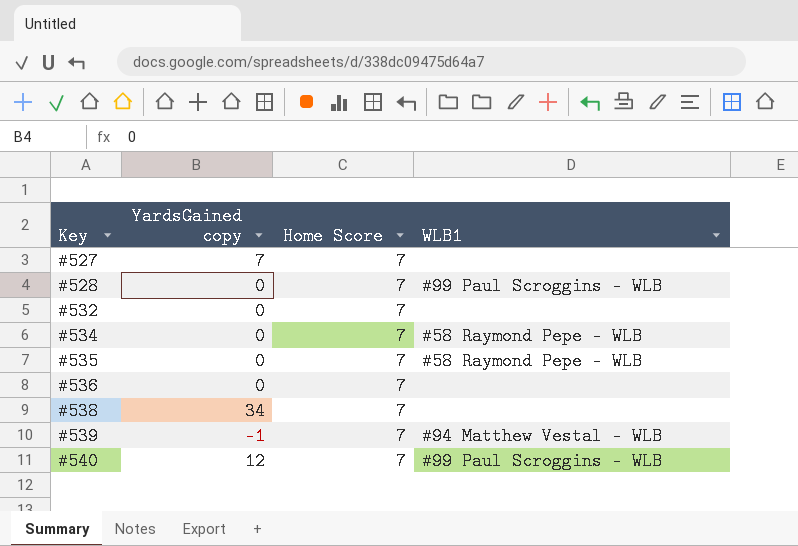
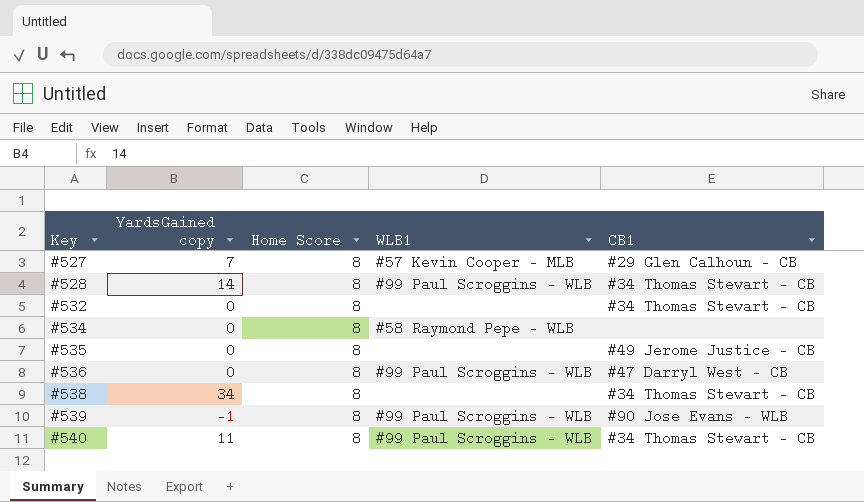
column CB1 | position: none -> 5
#527 | Home Score: 7 -> 8
#527 | WLB1: none -> #57 Kevin Cooper - MLB
#528 | YardsGained copy: 0 -> 14
#528 | Home Score: 7 -> 8
#532 | Home Score: 7 -> 8
#534 | Home Score: 7 -> 8
#535 | Home Score: 7 -> 8
#535 | WLB1: #58 Raymond Pepe - WLB -> none
#536 | Home Score: 7 -> 8
#536 | WLB1: none -> #99 Paul Scroggins - WLB
#538 | Home Score: 7 -> 8
#539 | Home Score: 7 -> 8
#539 | WLB1: #94 Matthew Vestal - WLB -> #99 Paul Scroggins - WLB
#540 | YardsGained copy: 12 -> 11
#540 | Home Score: 7 -> 8

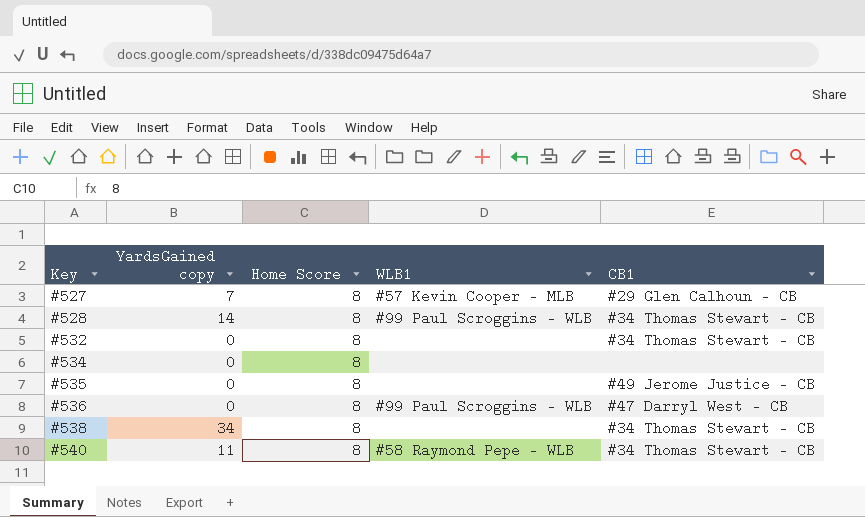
row #539: -1 | 8 | #99 Paul Scroggins - WLB | #90 Jose Evans - WLB -> none
#534 | WLB1: #58 Raymond Pepe - WLB -> none
#540 | WLB1: #99 Paul Scroggins - WLB -> #58 Raymond Pepe - WLB

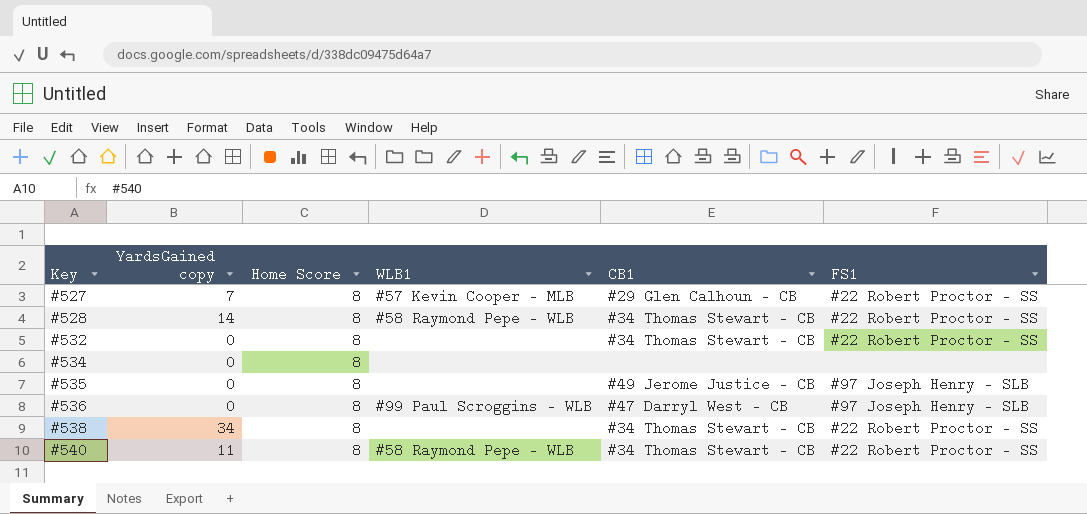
column FS1 | position: none -> 6
#528 | WLB1: #99 Paul Scroggins - WLB -> #58 Raymond Pepe - WLB

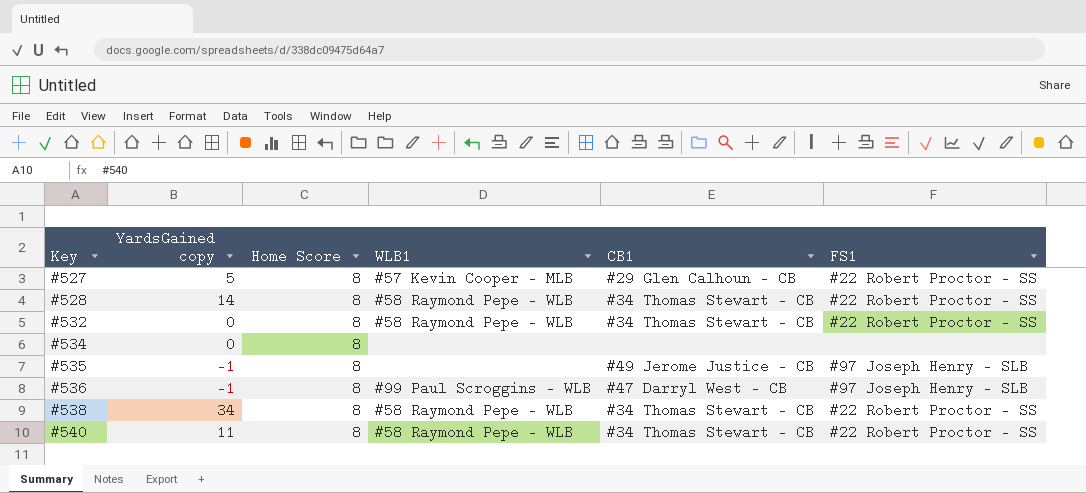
#527 | YardsGained copy: 7 -> 5
#532 | WLB1: none -> #58 Raymond Pepe - WLB
#535 | YardsGained copy: 0 -> -1
#536 | YardsGained copy: 0 -> -1
#538 | WLB1: none -> #58 Raymond Pepe - WLB

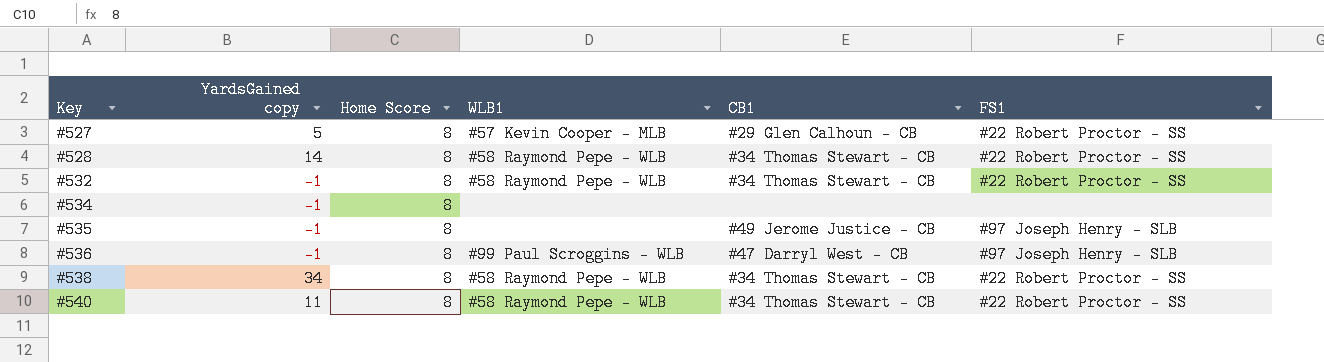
#532 | YardsGained copy: 0 -> -1
#534 | YardsGained copy: 0 -> -1

